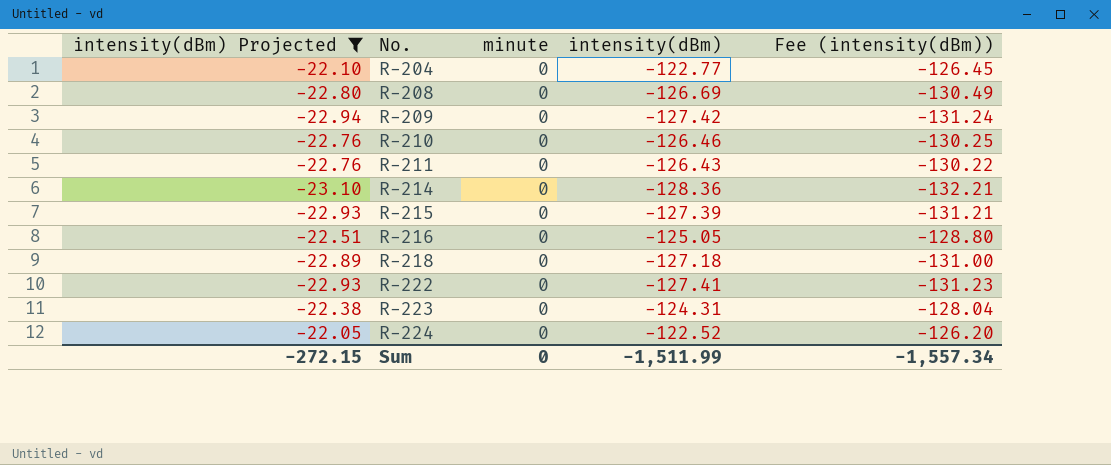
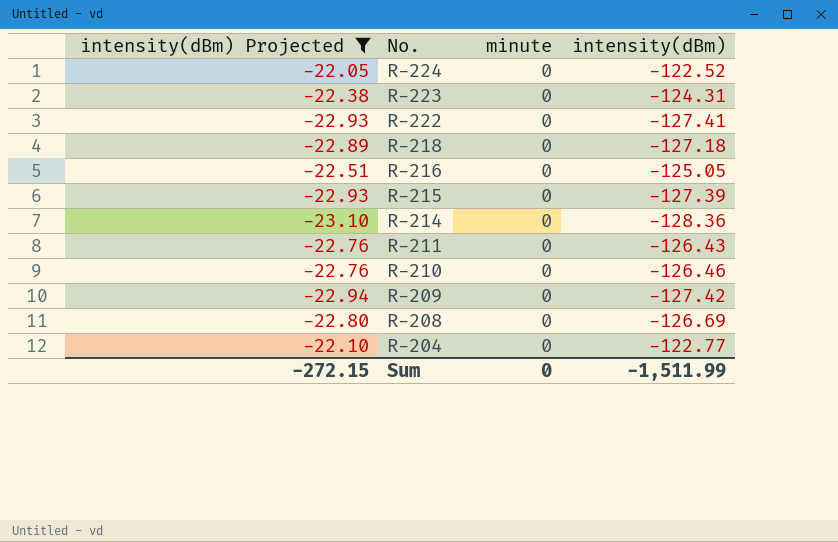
row order: No. ascending -> No. descending
column Fee (intensity(dBm)) | formula: [intensity(dBm)] * 1.03 -> none

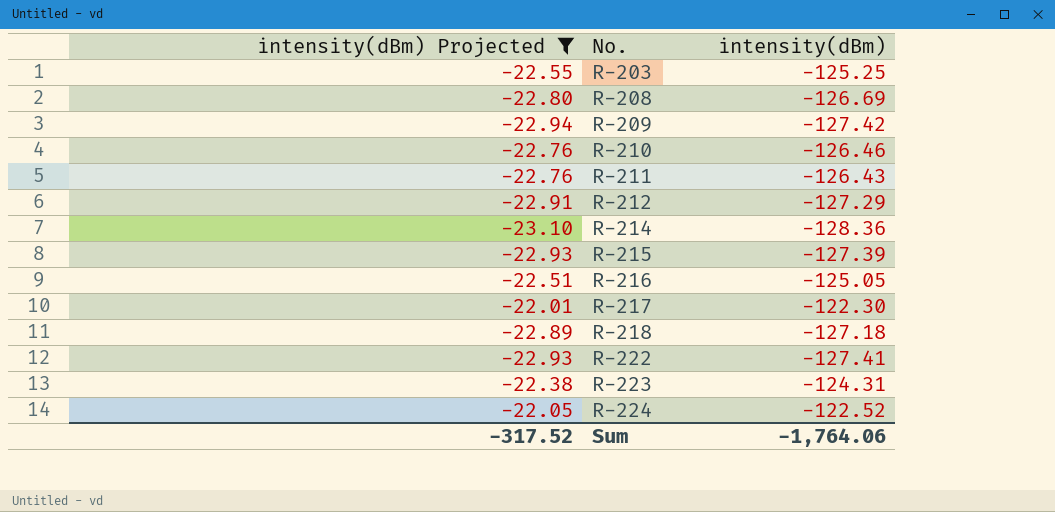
row order: No. descending -> No. ascending
column minute | position: 3 -> none
row R-204: -22.10 | 0 | -122.77 -> none
row R-203: none -> -22.55 | -125.25
row R-212: none -> -22.91 | -127.29
row R-217: none -> -22.01 | -122.30
Sum | intensity(dBm) Projected: -272.15 -> -317.52
Sum | intensity(dBm): -1,511.99 -> -1,764.06

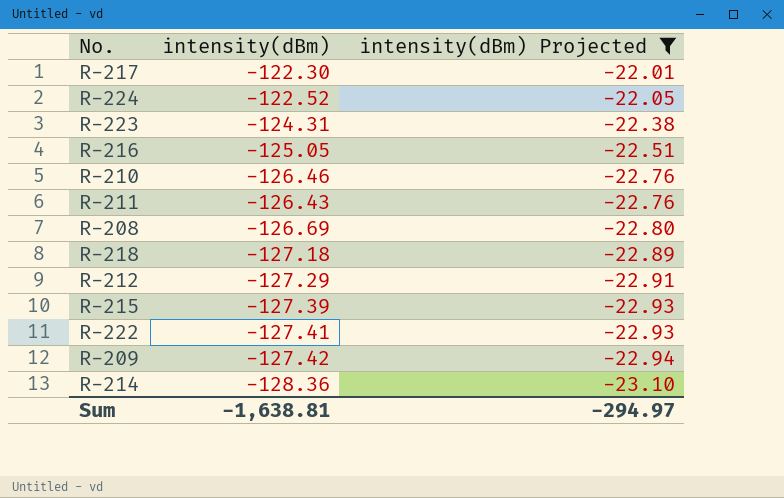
row order: No. ascending -> intensity(dBm) Projected descending
column intensity(dBm) Projected | position: 1 -> 3
row R-203: -22.55 | -125.25 -> none
Sum | intensity(dBm): -1,764.06 -> -1,638.81
Sum | intensity(dBm) Projected: -317.52 -> -294.97

